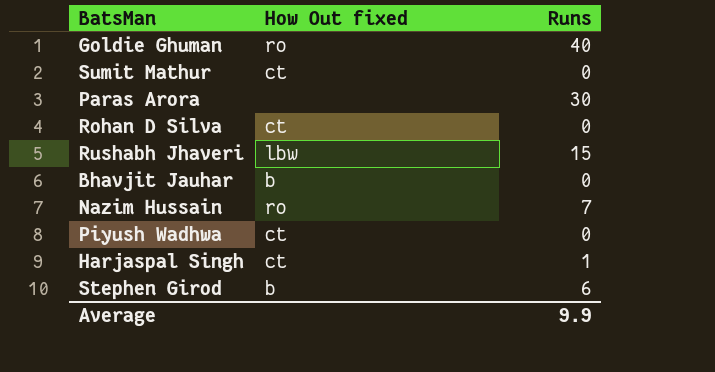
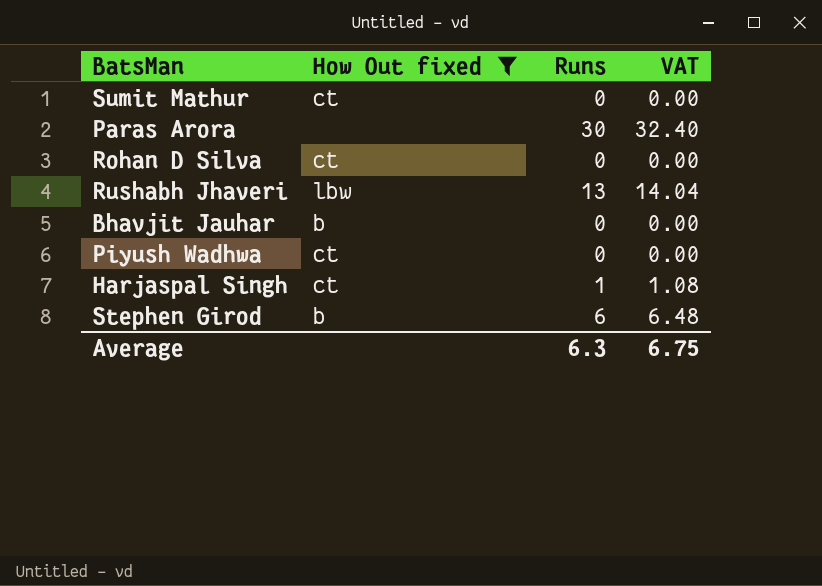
filter: none -> How Out fixed != ro
column VAT | formula: none -> [Runs] * 1.08
Rushabh Jhaveri | Runs: 15 -> 13
Average | Runs: 9.9 -> 6.3

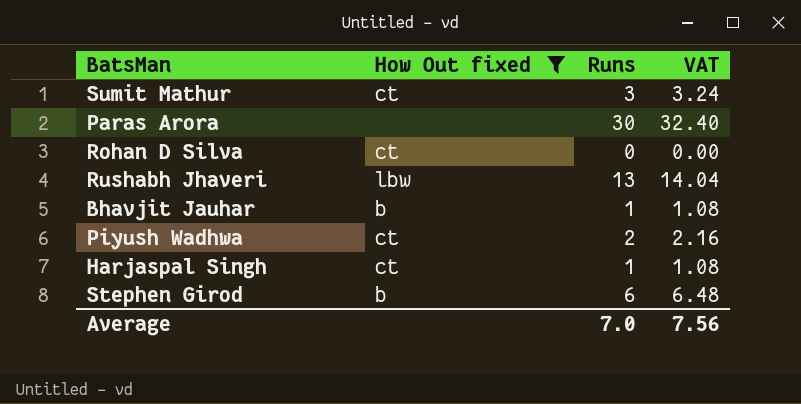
Sumit Mathur | Runs: 0 -> 3
Sumit Mathur | VAT: 0.00 -> 3.24
Bhavjit Jauhar | Runs: 0 -> 1
Bhavjit Jauhar | VAT: 0.00 -> 1.08
Piyush Wadhwa | Runs: 0 -> 2
Piyush Wadhwa | VAT: 0.00 -> 2.16
Average | Runs: 6.3 -> 7.0
Average | VAT: 6.75 -> 7.56

